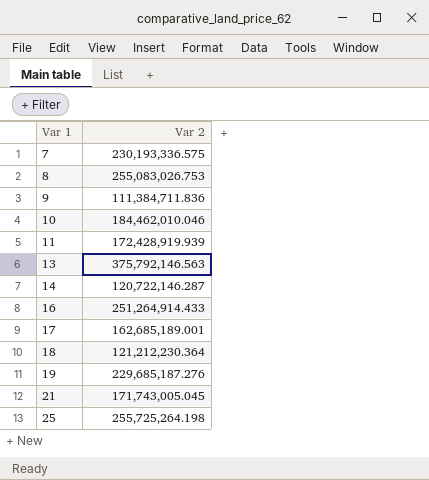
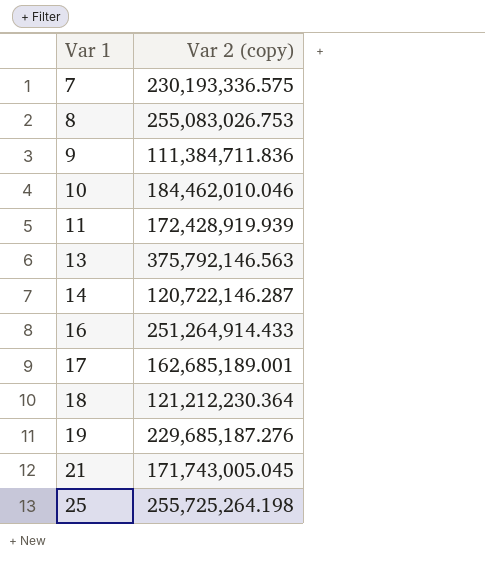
column name: Var 2 -> Var 2 (copy)

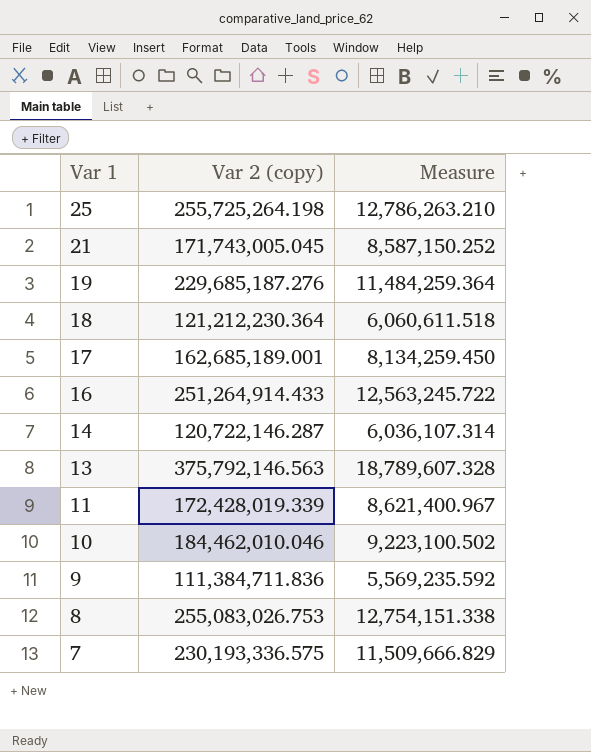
row order: Var 1 ascending -> Var 1 descending
column Measure | formula: none -> [Var 2 (copy)] * 0.05
11 | Var 2 (copy): 172,428,919.939 -> 172,428,019.339

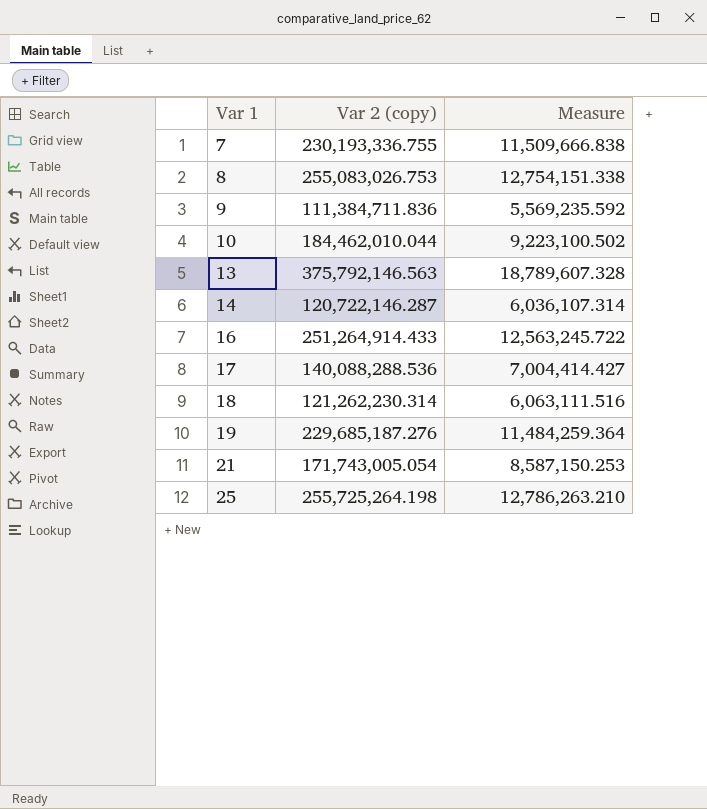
row order: Var 1 descending -> Var 1 ascending
row 11: 172,428,019.339 | 8,621,400.967 -> none
7 | Var 2 (copy): 230,193,336.575 -> 230,193,336.755
7 | Measure: 11,509,666.829 -> 11,509,666.838
10 | Var 2 (copy): 184,462,010.046 -> 184,462,010.044
17 | Var 2 (copy): 162,685,189.001 -> 140,088,288.536
17 | Measure: 8,134,259.450 -> 7,004,414.427
18 | Var 2 (copy): 121,212,230.364 -> 121,262,230.314
18 | Measure: 6,060,611.518 -> 6,063,111.516
21 | Var 2 (copy): 171,743,005.045 -> 171,743,005.054
21 | Measure: 8,587,150.252 -> 8,587,150.253

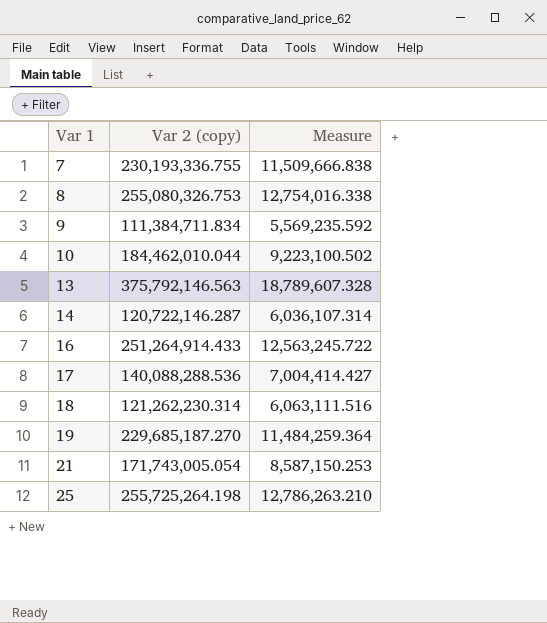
8 | Var 2 (copy): 255,083,026.753 -> 255,080,326.753
8 | Measure: 12,754,151.338 -> 12,754,016.338
9 | Var 2 (copy): 111,384,711.836 -> 111,384,711.834
19 | Var 2 (copy): 229,685,187.276 -> 229,685,187.270

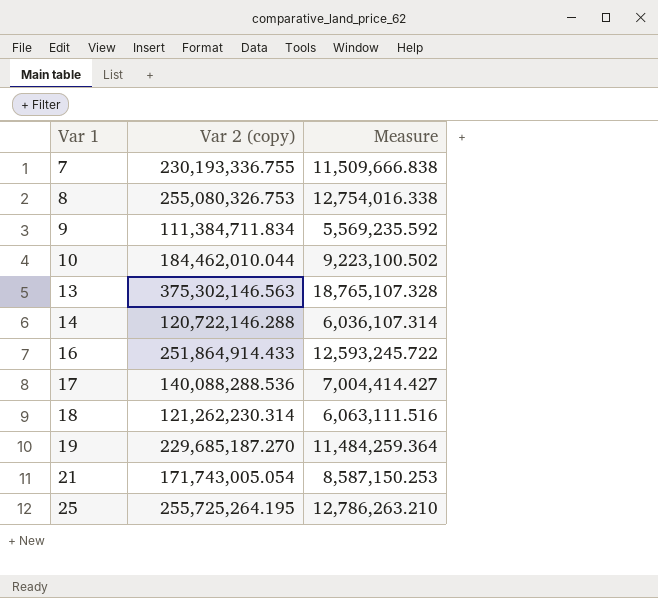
13 | Var 2 (copy): 375,792,146.563 -> 375,302,146.563
13 | Measure: 18,789,607.328 -> 18,765,107.328
14 | Var 2 (copy): 120,722,146.287 -> 120,722,146.288
16 | Var 2 (copy): 251,264,914.433 -> 251,864,914.433
16 | Measure: 12,563,245.722 -> 12,593,245.722
25 | Var 2 (copy): 255,725,264.198 -> 255,725,264.195

